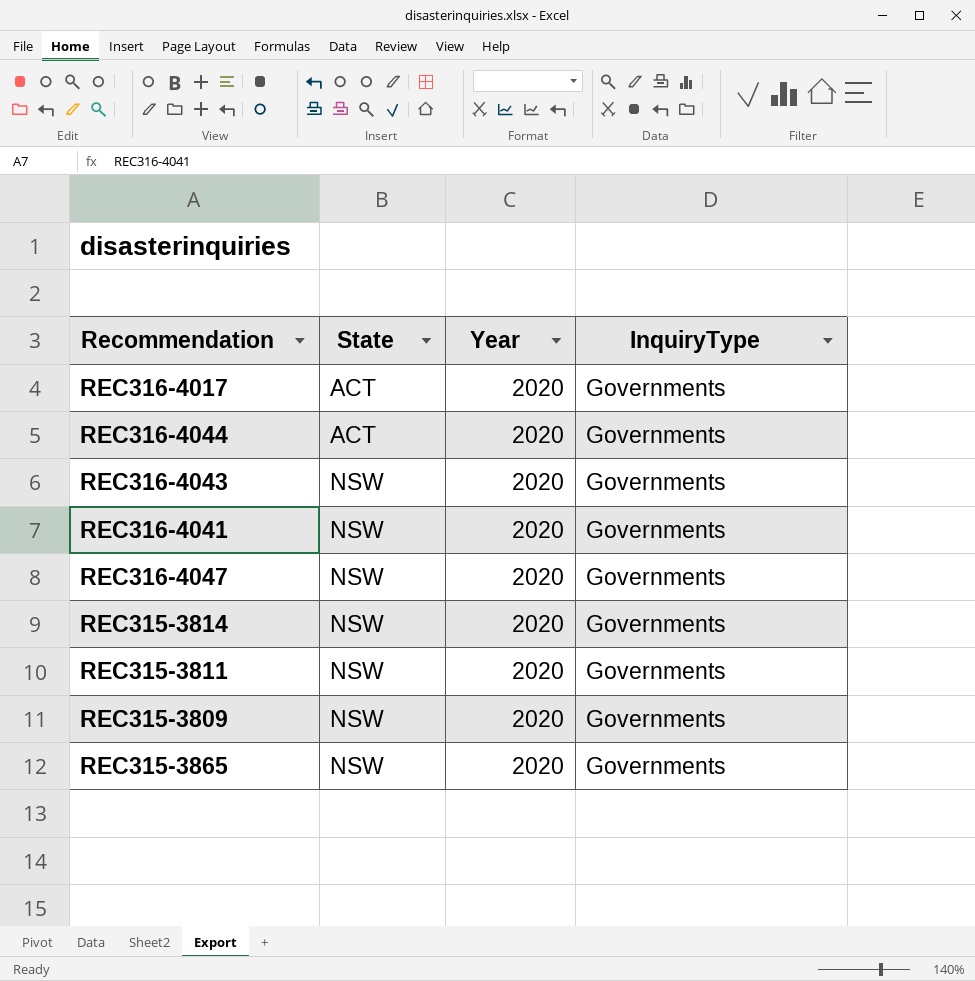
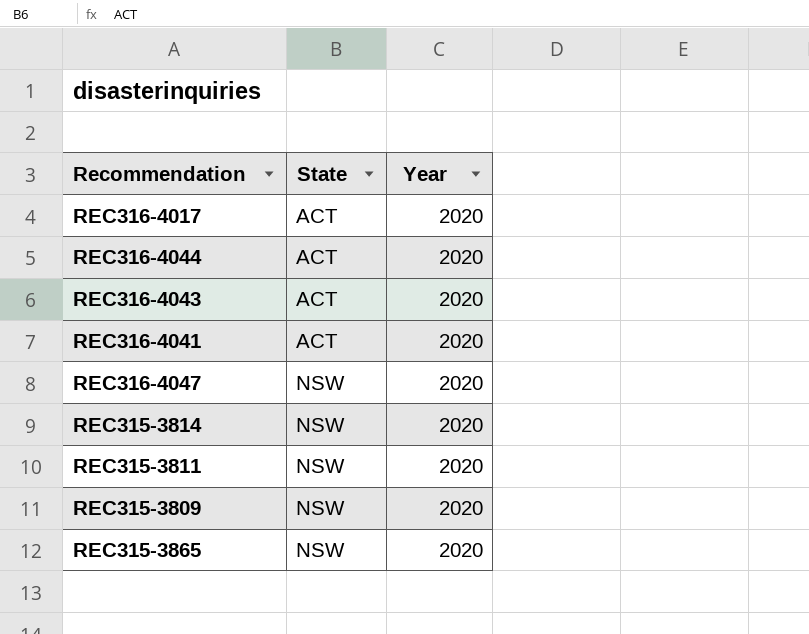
column InquiryType | position: 4 -> none
REC316-4043 | State: NSW -> ACT
REC316-4041 | State: NSW -> ACT

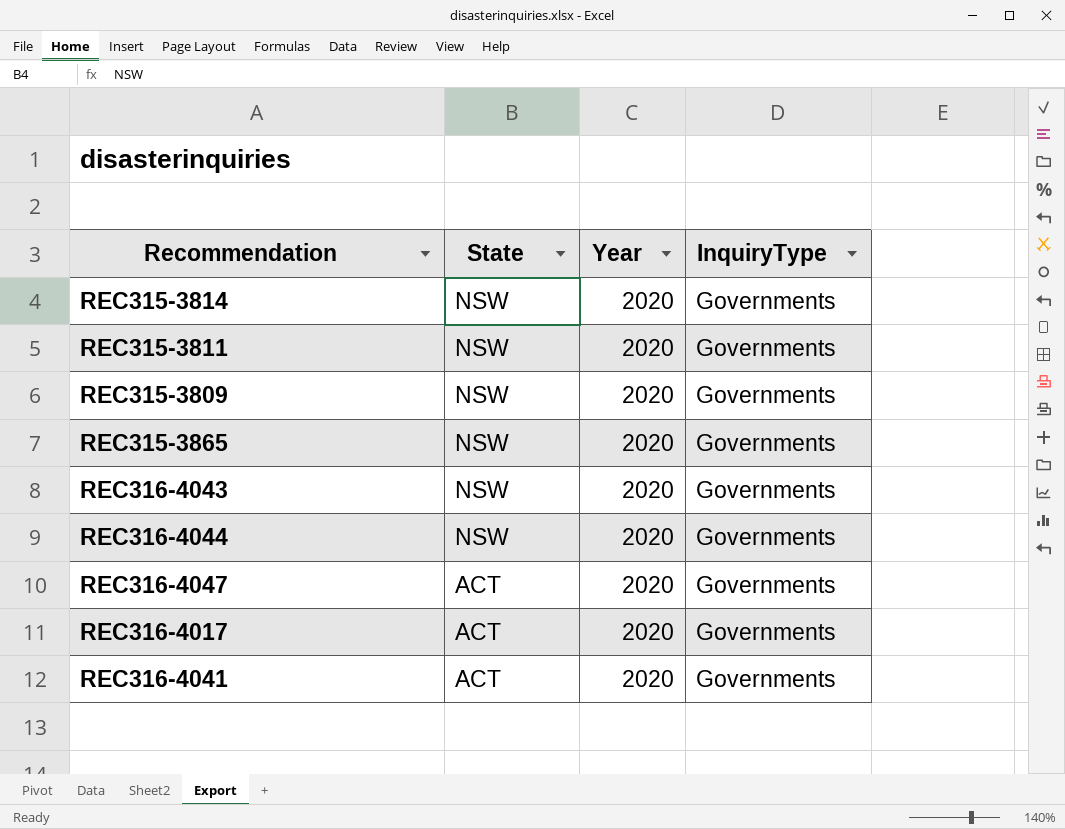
row order: State ascending -> State descending
column InquiryType | position: none -> 4
REC316-4043 | State: ACT -> NSW
REC316-4044 | State: ACT -> NSW
REC316-4047 | State: NSW -> ACT

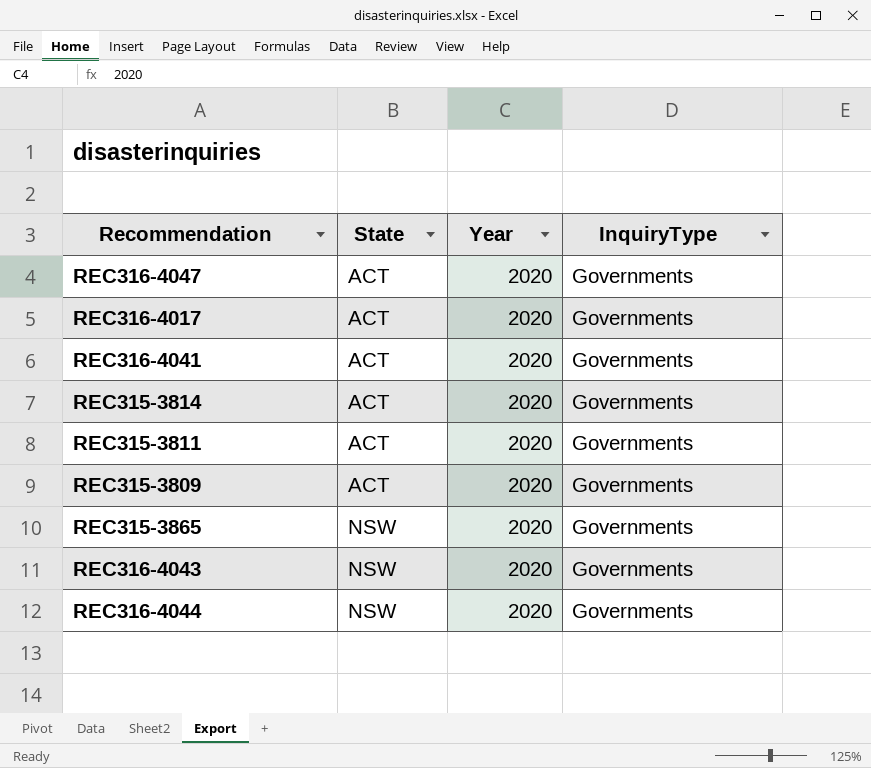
row order: State descending -> State ascending
REC315-3814 | State: NSW -> ACT
REC315-3811 | State: NSW -> ACT
REC315-3809 | State: NSW -> ACT

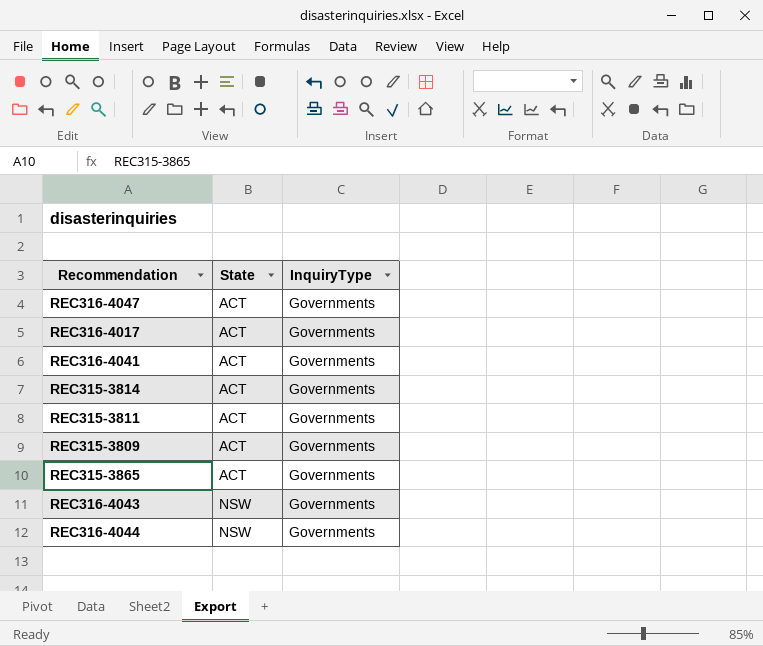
column Year | position: 3 -> none
REC315-3865 | State: NSW -> ACT

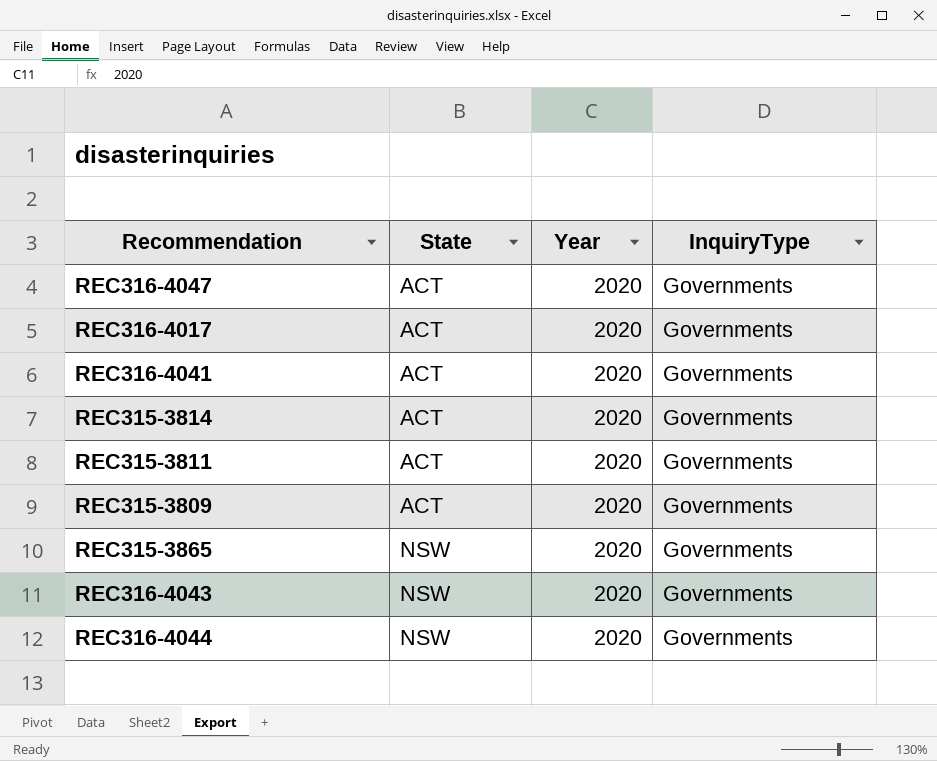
column Year | position: none -> 3
REC315-3865 | State: ACT -> NSW

